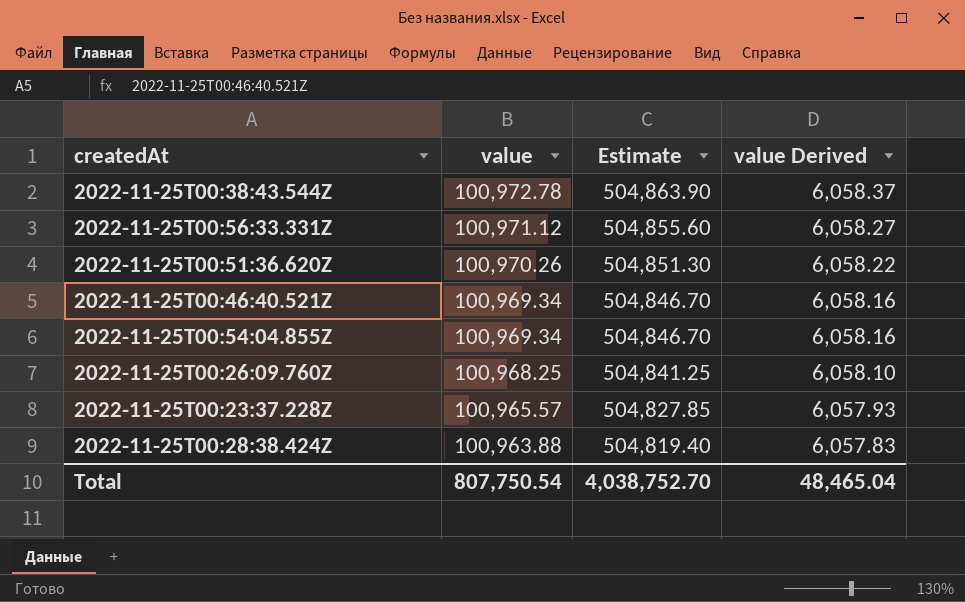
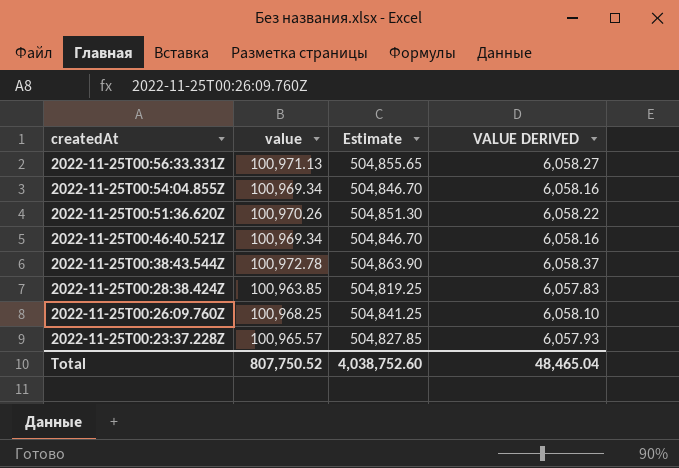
row order: value descending -> createdAt descending
column name: value Derived -> VALUE DERIVED
2022-11-25T00:56:33.331Z | value: 100,971.12 -> 100,971.13
2022-11-25T00:56:33.331Z | Estimate: 504,855.60 -> 504,855.65
2022-11-25T00:28:38.424Z | value: 100,963.88 -> 100,963.85
2022-11-25T00:28:38.424Z | Estimate: 504,819.40 -> 504,819.25
Total | value: 807,750.54 -> 807,750.52
Total | Estimate: 4,038,752.70 -> 4,038,752.60

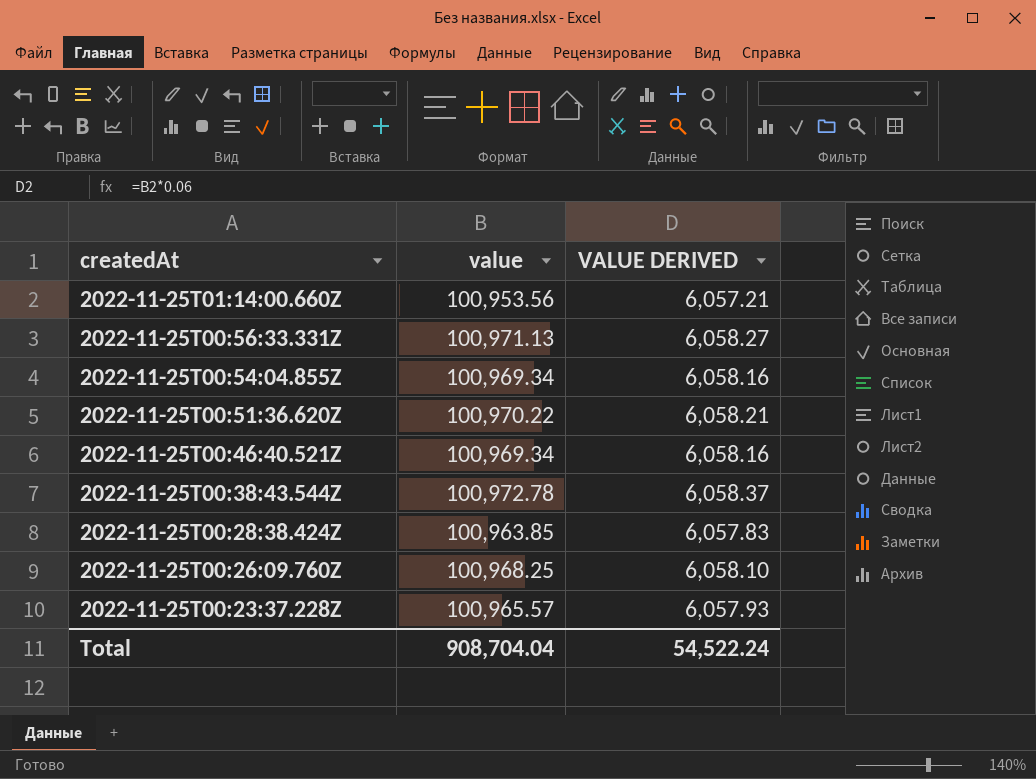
column Estimate | formula: [value] * 5 -> none
row 2022-11-25T01:14:00.660Z: none -> 100,953.56 | 6,057.21
2022-11-25T00:51:36.620Z | value: 100,970.26 -> 100,970.22
2022-11-25T00:51:36.620Z | VALUE DERIVED: 6,058.22 -> 6,058.21
Total | value: 807,750.52 -> 908,704.04
Total | VALUE DERIVED: 48,465.04 -> 54,522.24

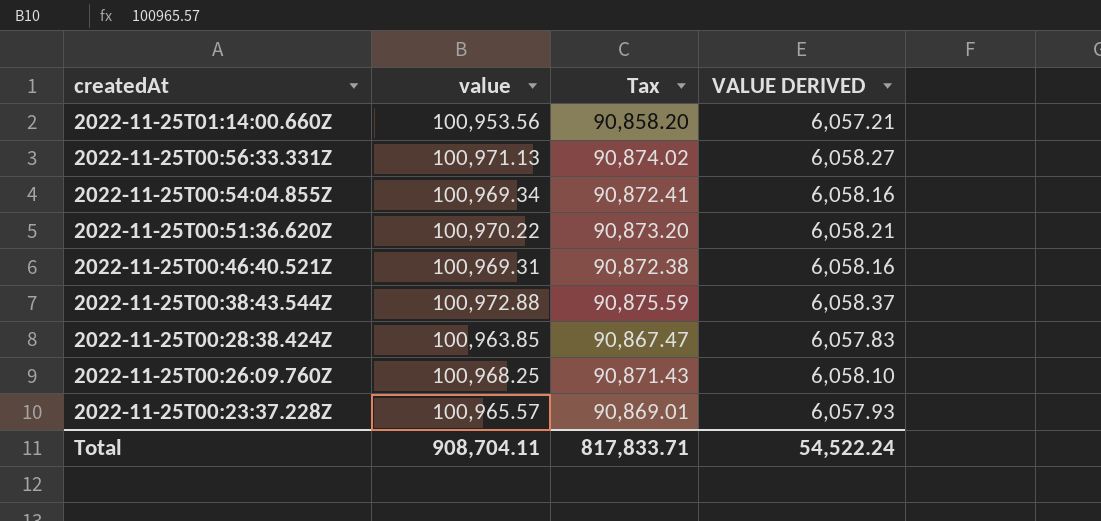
column Tax | formula: none -> [value] * 0.9
2022-11-25T00:46:40.521Z | value: 100,969.34 -> 100,969.31
2022-11-25T00:38:43.544Z | value: 100,972.78 -> 100,972.88
Total | value: 908,704.04 -> 908,704.11

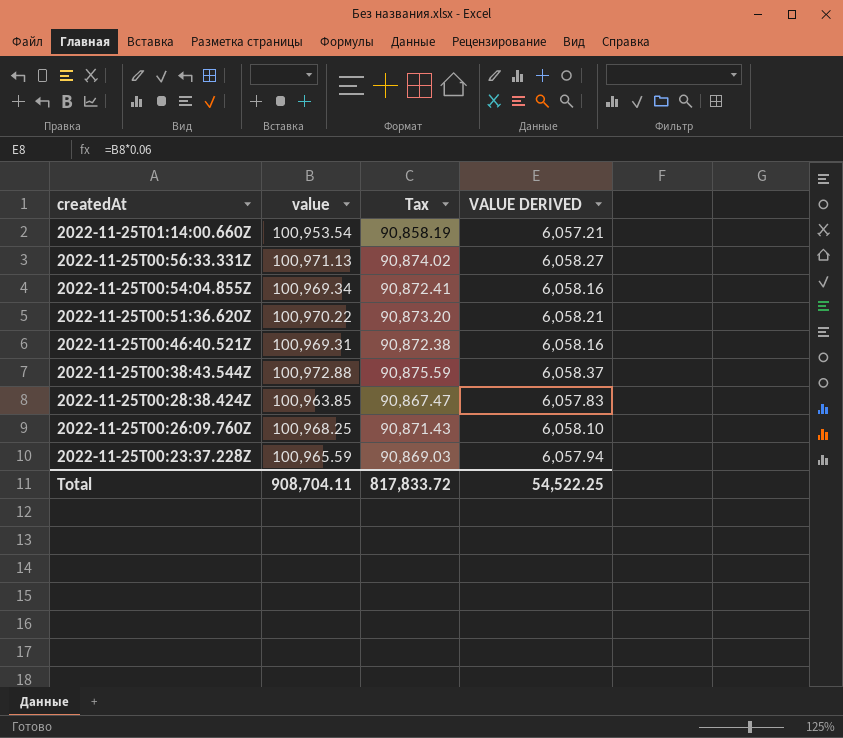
2022-11-25T01:14:00.660Z | value: 100,953.56 -> 100,953.54
2022-11-25T01:14:00.660Z | Tax: 90,858.20 -> 90,858.19
2022-11-25T00:23:37.228Z | value: 100,965.57 -> 100,965.59
2022-11-25T00:23:37.228Z | Tax: 90,869.01 -> 90,869.03
2022-11-25T00:23:37.228Z | VALUE DERIVED: 6,057.93 -> 6,057.94
Total | Tax: 817,833.71 -> 817,833.72
Total | VALUE DERIVED: 54,522.24 -> 54,522.25

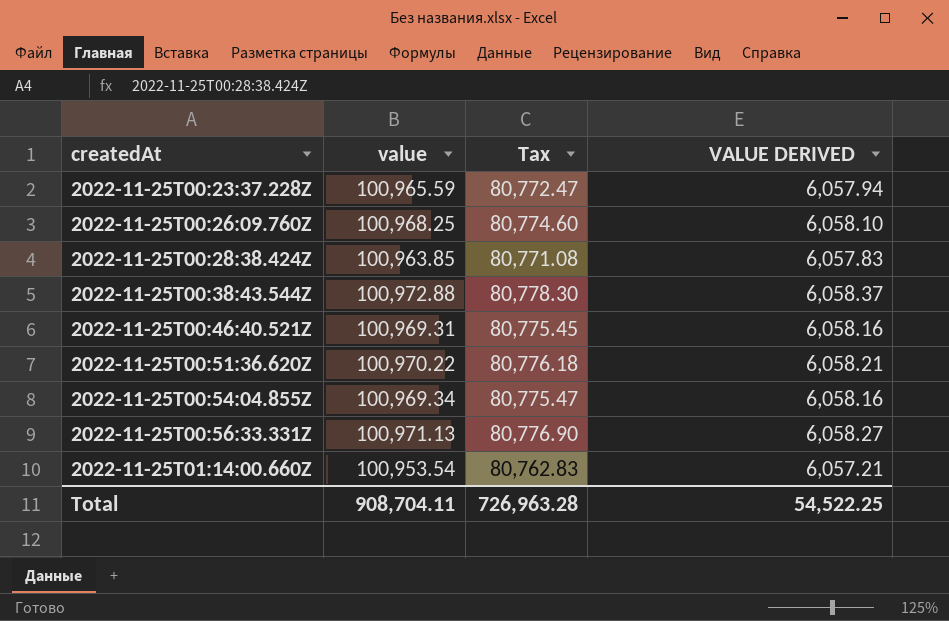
row order: createdAt descending -> createdAt ascending
column Tax | formula: [value] * 0.9 -> [value] * 0.8
Total | Tax: 817,833.72 -> 726,963.28

